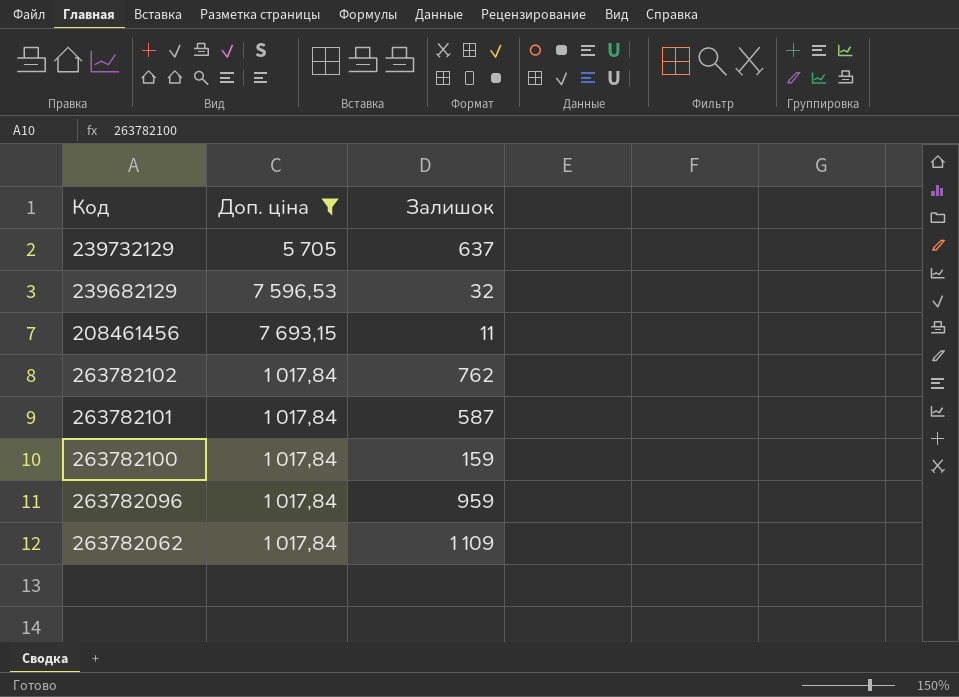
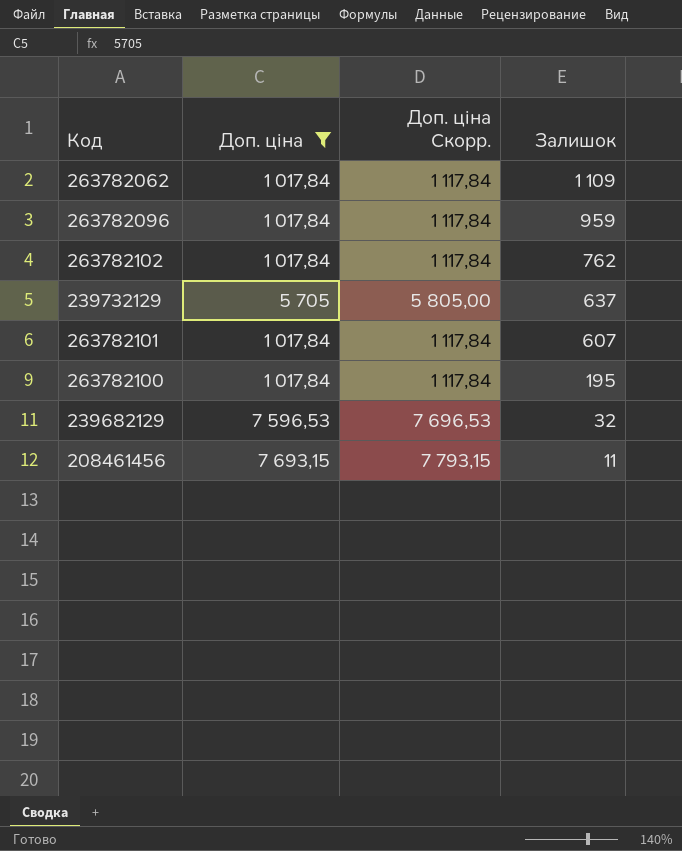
row order: none -> Залишок descending
column Доп. ціна Скорр. | formula: none -> [Доп. ціна] + 100
263782101 | Залишок: 587 -> 607
263782100 | Залишок: 159 -> 195

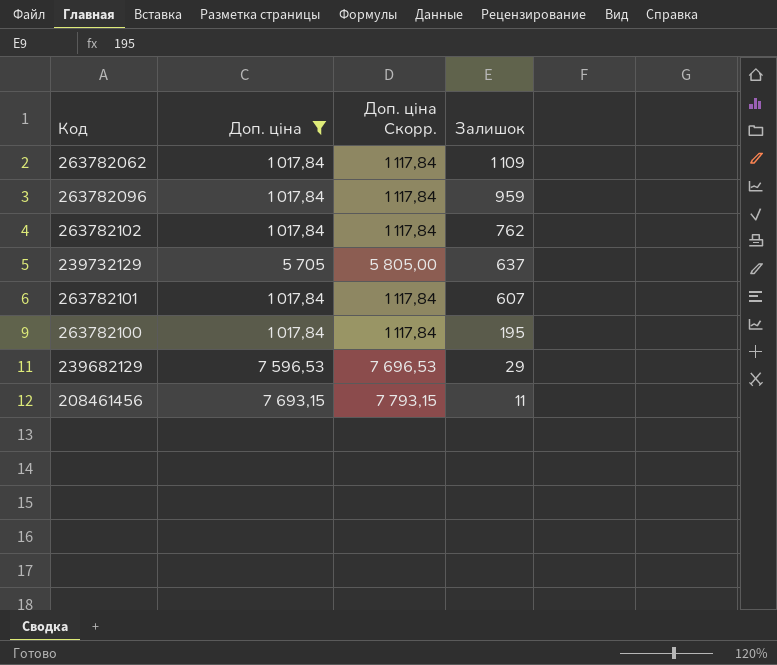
239682129 | Залишок: 32 -> 29

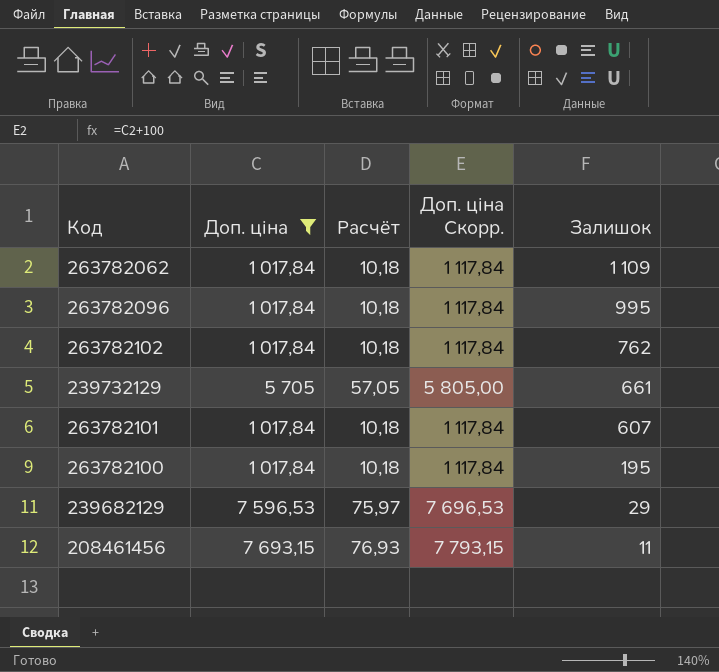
column Расчёт | formula: none -> [Доп. ціна] * 0,01
263782096 | Залишок: 959 -> 995
239732129 | Залишок: 637 -> 661

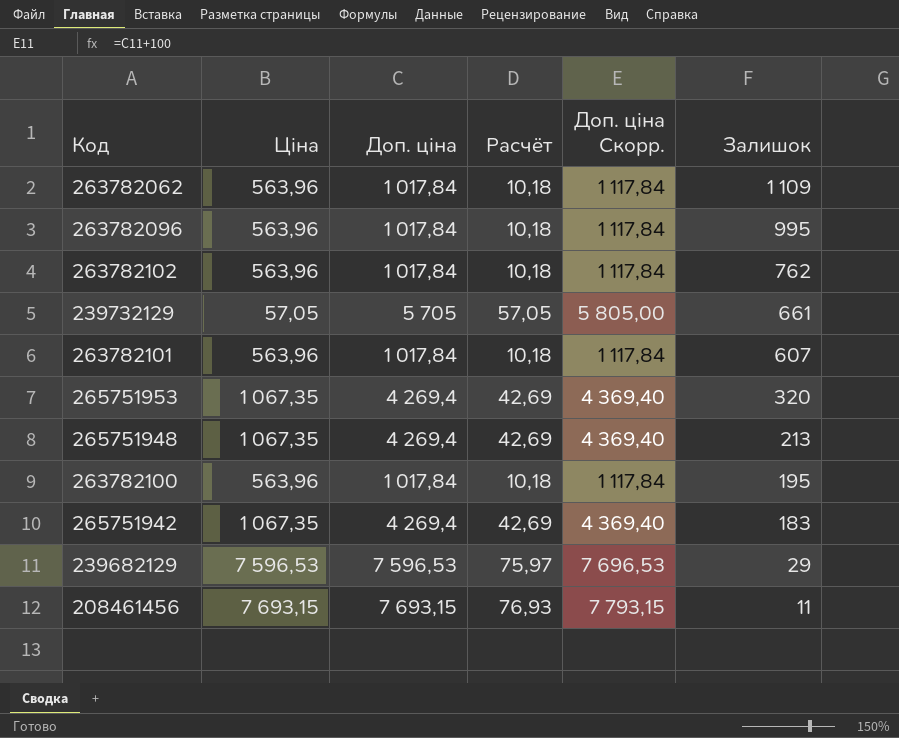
filter: Доп. ціна != 4 269,4 -> none
column Ціна | position: none -> 2

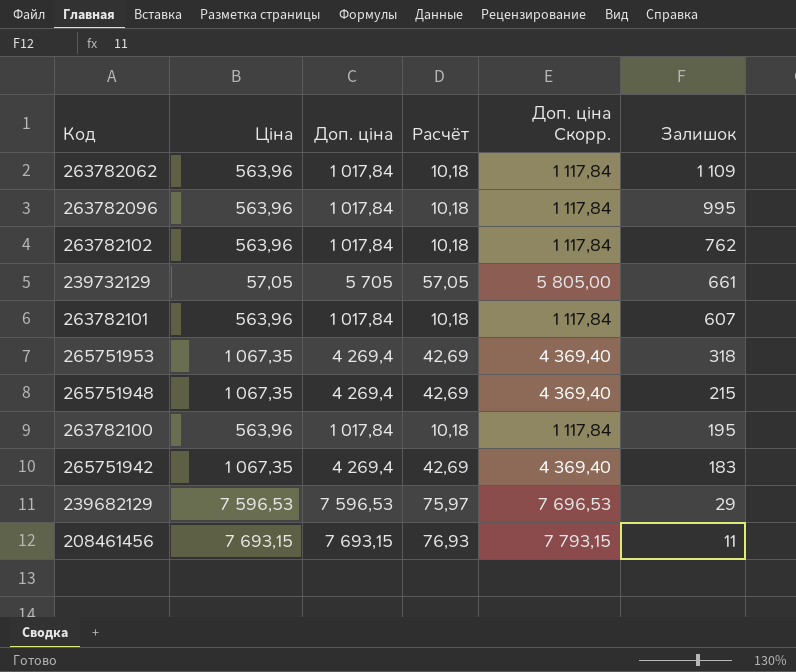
265751953 | Залишок: 320 -> 318
265751948 | Залишок: 213 -> 215

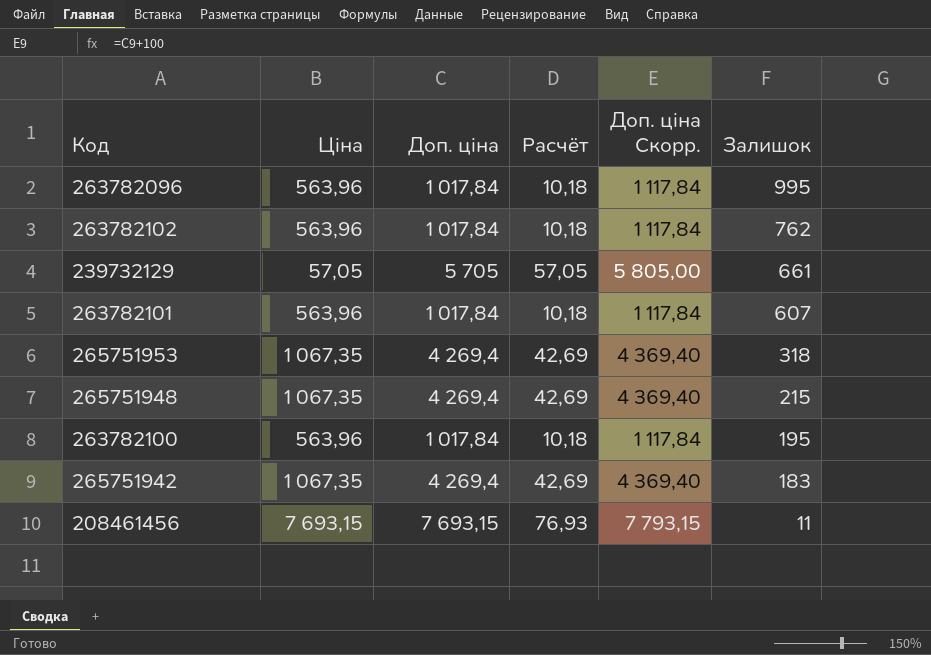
row 263782062: 563,96 | 1 017,84 | 10,18 | 1 117,84 | 1 109 -> none
row 239682129: 7 596,53 | 7 596,53 | 75,97 | 7 696,53 | 29 -> none

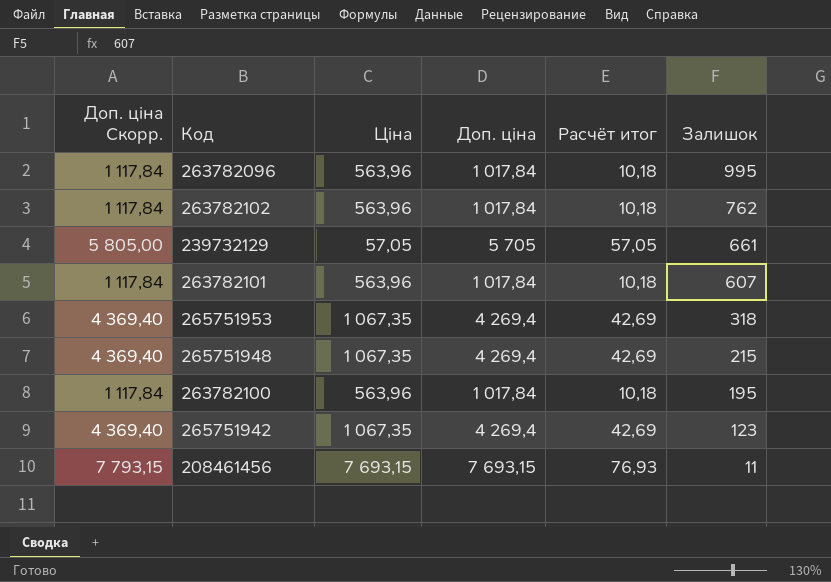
column Доп. ціна Скорр. | position: 5 -> 1
column name: Расчёт -> Расчёт итог
265751942 | Залишок: 183 -> 123

